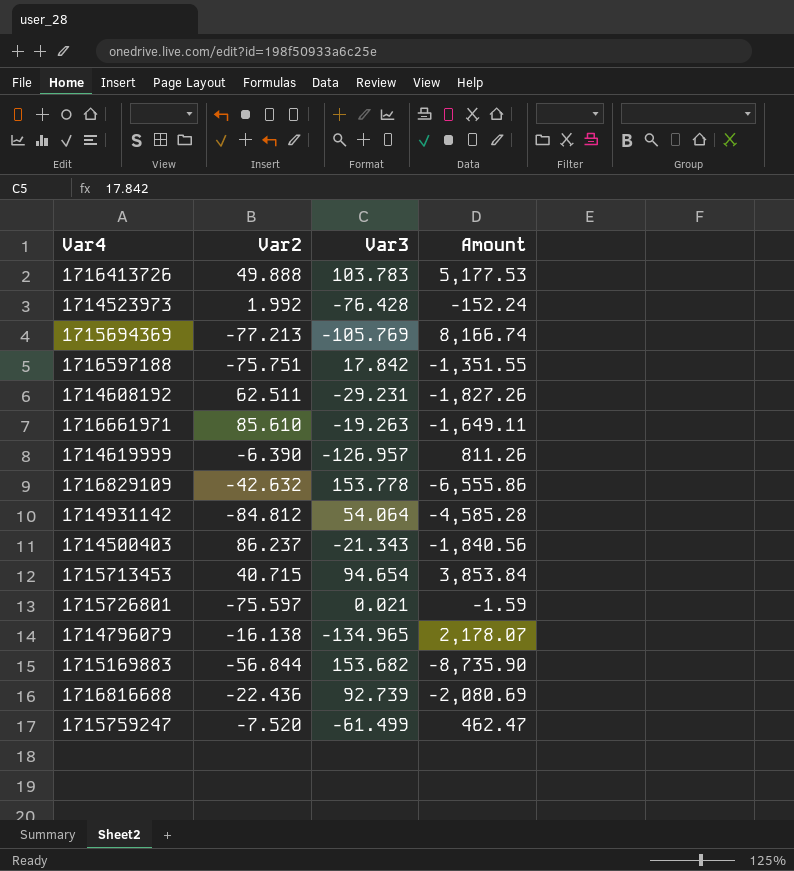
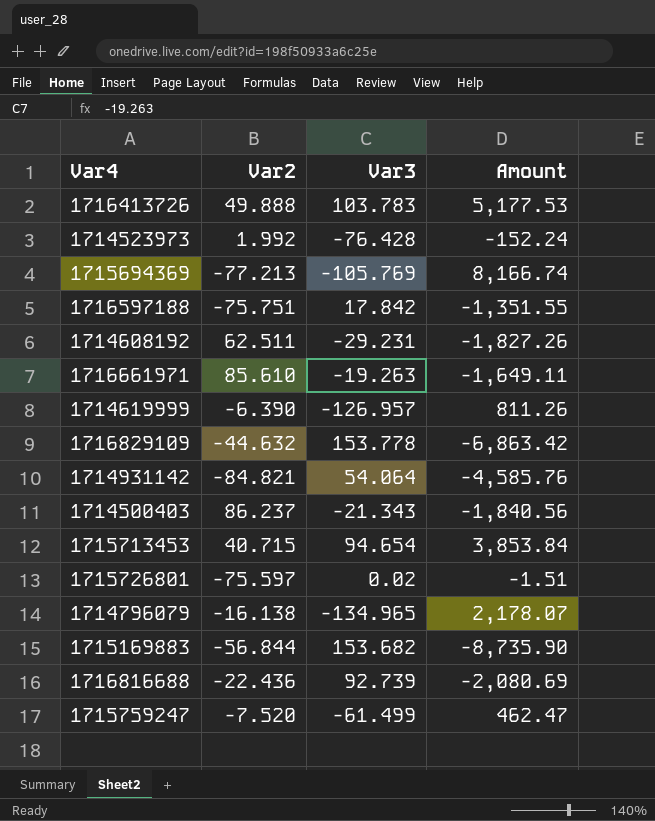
1716829109 | Var2: -42.632 -> -44.632
1716829109 | Amount: -6,555.86 -> -6,863.42
1714931142 | Var2: -84.812 -> -84.821
1714931142 | Amount: -4,585.28 -> -4,585.76
1715726801 | Var3: 0.021 -> 0.02
1715726801 | Amount: -1.59 -> -1.51

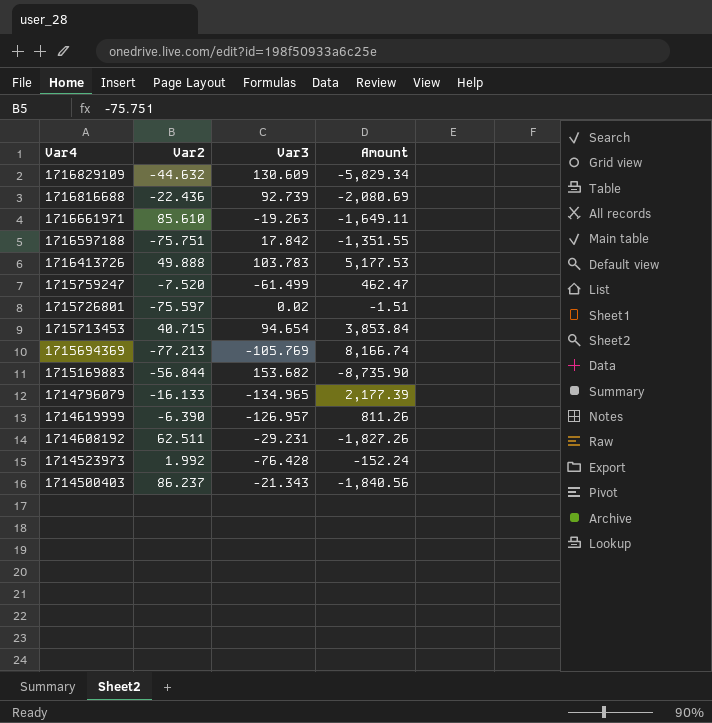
row order: none -> Var4 descending
row 1714931142: -84.821 | 54.064 | -4,585.76 -> none
1716829109 | Var3: 153.778 -> 130.609
1716829109 | Amount: -6,863.42 -> -5,829.34
1714796079 | Var2: -16.138 -> -16.133
1714796079 | Amount: 2,178.07 -> 2,177.39

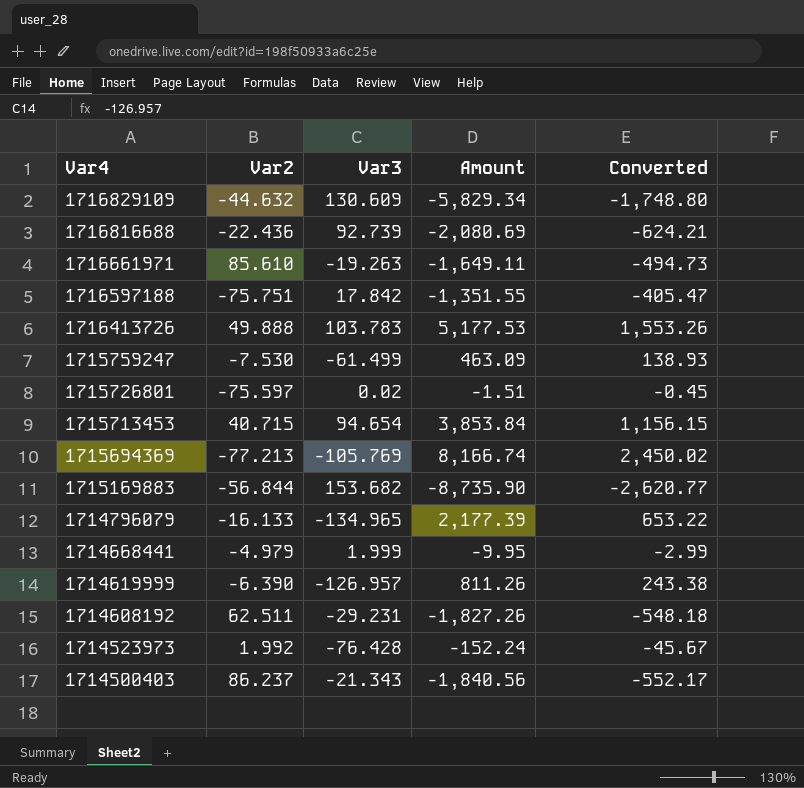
column Converted | formula: none -> [Amount] * 0.3
1715759247 | Var2: -7.520 -> -7.530
1715759247 | Amount: 462.47 -> 463.09
row 1714668441: none -> -4.979 | 1.999 | -9.95 | -2.99

